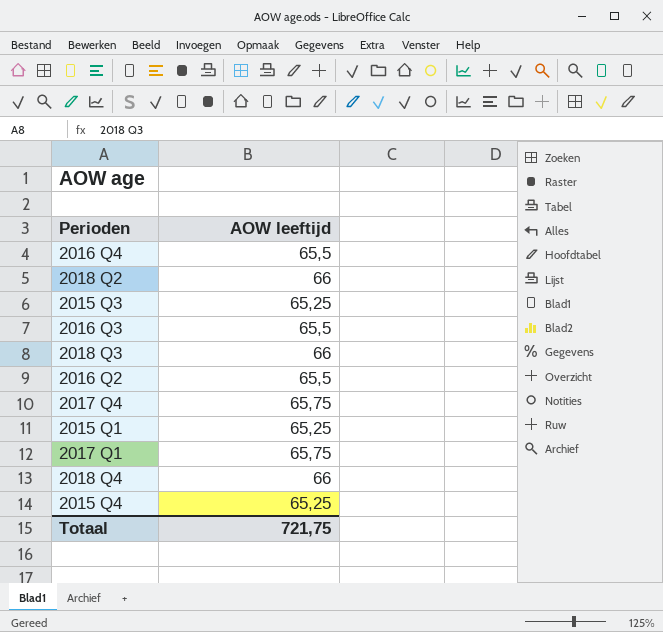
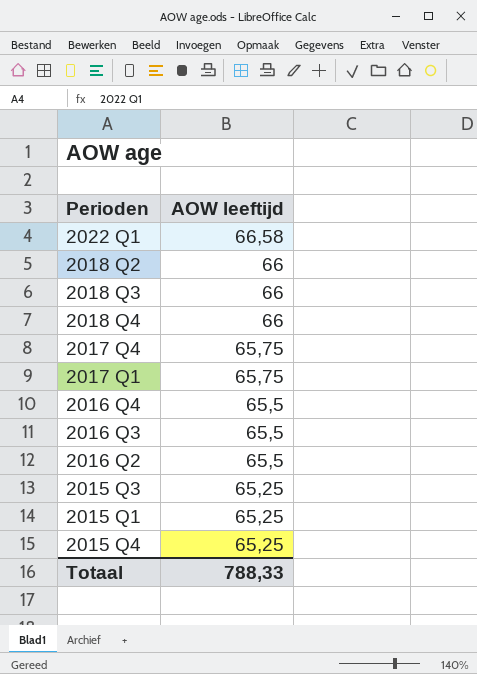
row order: none -> AOW leeftijd descending
row 2022 Q1: none -> 66,58
Totaal | AOW leeftijd: 721,75 -> 788,33

